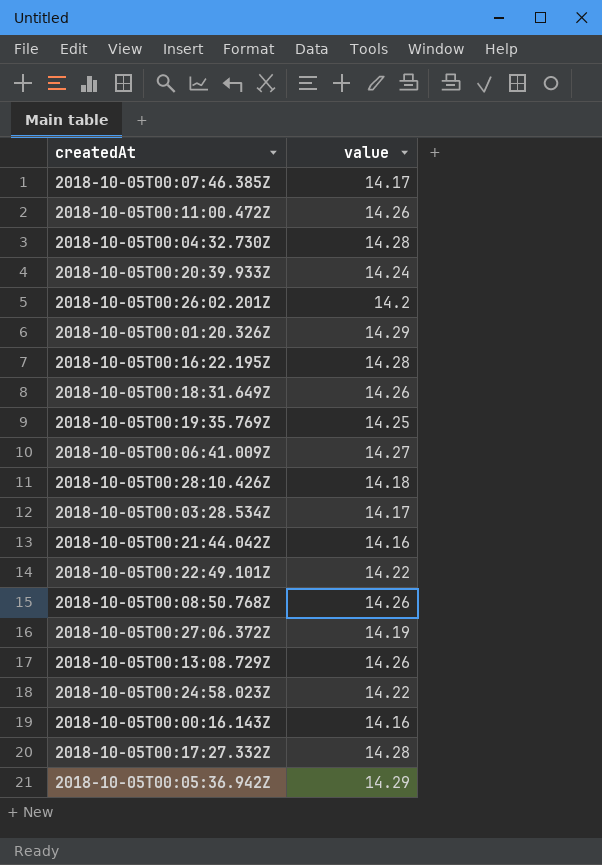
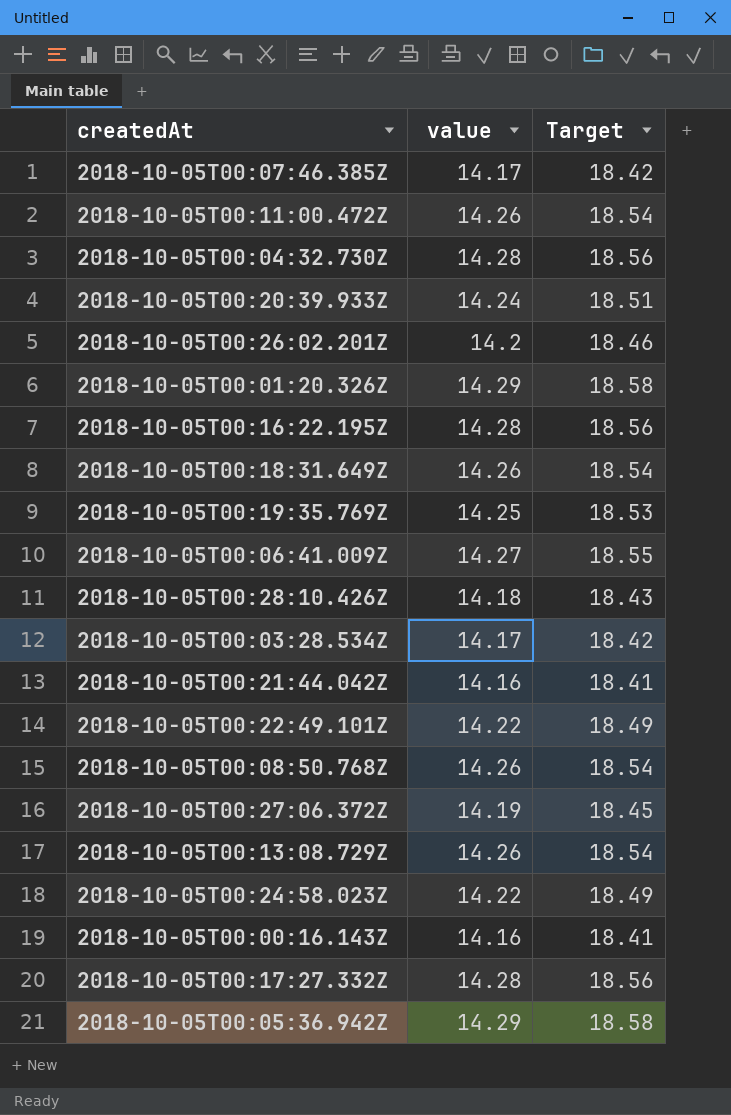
column Target | formula: none -> [value] * 1.3

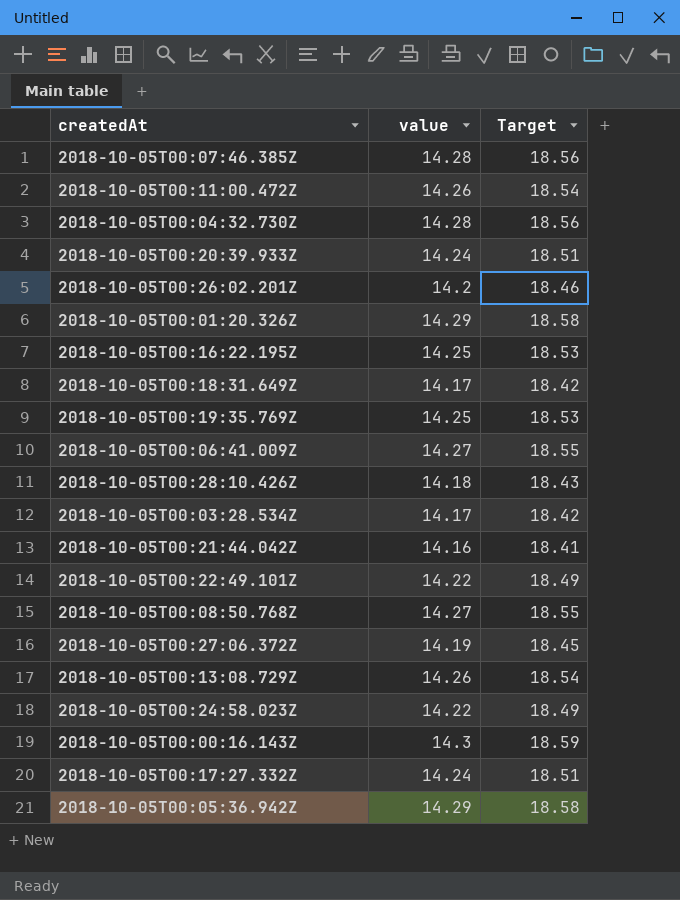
2018-10-05T00:07:46.385Z | value: 14.17 -> 14.28
2018-10-05T00:07:46.385Z | Target: 18.42 -> 18.56
2018-10-05T00:16:22.195Z | value: 14.28 -> 14.25
2018-10-05T00:16:22.195Z | Target: 18.56 -> 18.53
2018-10-05T00:18:31.649Z | value: 14.26 -> 14.17
2018-10-05T00:18:31.649Z | Target: 18.54 -> 18.42
2018-10-05T00:08:50.768Z | value: 14.26 -> 14.27
2018-10-05T00:08:50.768Z | Target: 18.54 -> 18.55
2018-10-05T00:00:16.143Z | value: 14.16 -> 14.3
2018-10-05T00:00:16.143Z | Target: 18.41 -> 18.59
2018-10-05T00:17:27.332Z | value: 14.28 -> 14.24
2018-10-05T00:17:27.332Z | Target: 18.56 -> 18.51

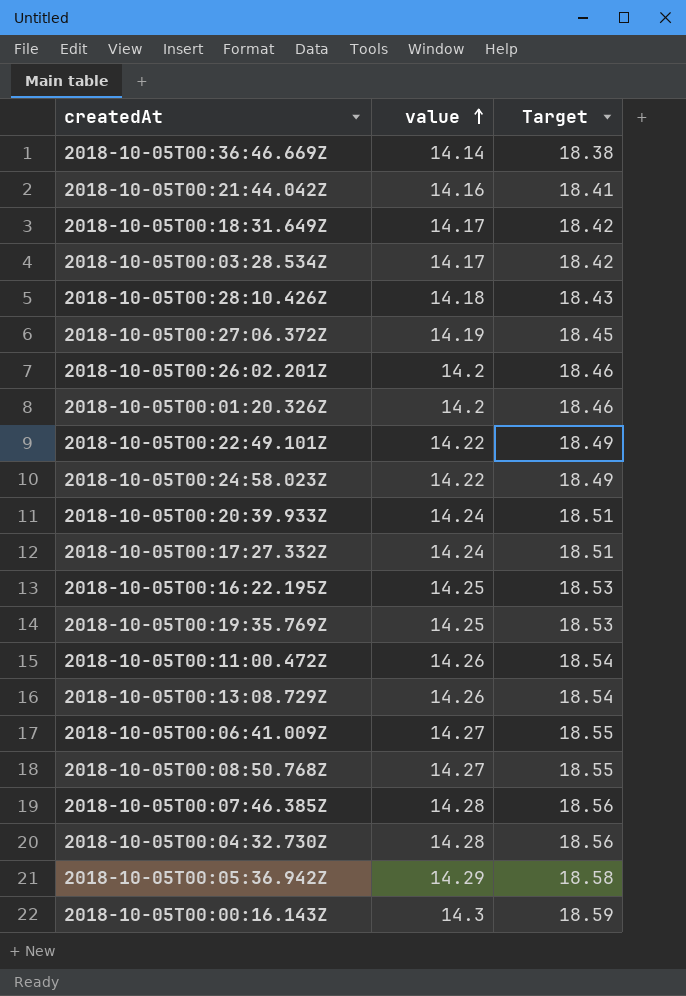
row order: none -> value ascending
row 2018-10-05T00:36:46.669Z: none -> 14.14 | 18.38
2018-10-05T00:01:20.326Z | value: 14.29 -> 14.2
2018-10-05T00:01:20.326Z | Target: 18.58 -> 18.46

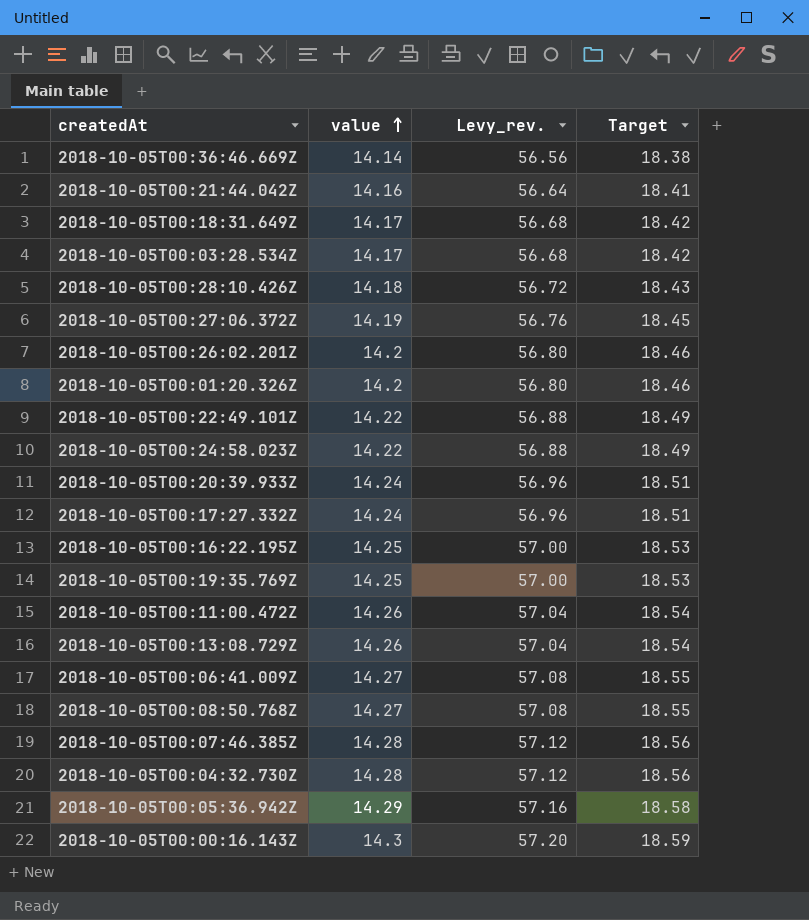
column Levy_rev. | formula: none -> [value] * 4

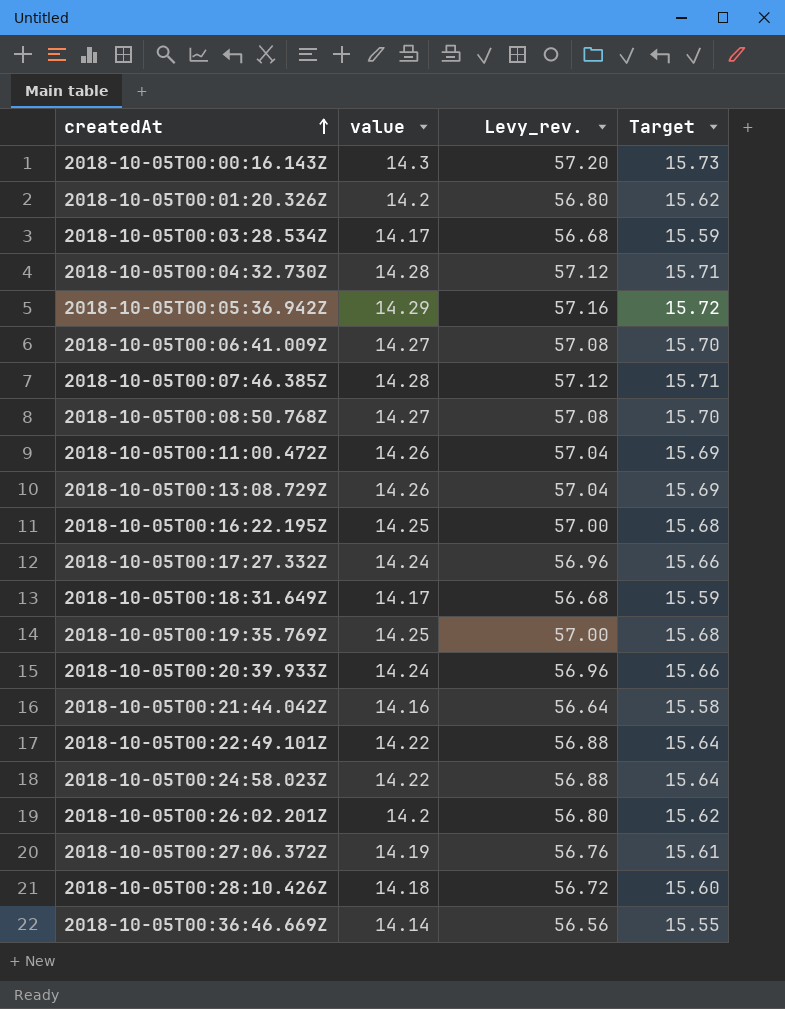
row order: value ascending -> createdAt ascending
column Target | formula: [value] * 1.3 -> [value] * 1.1

